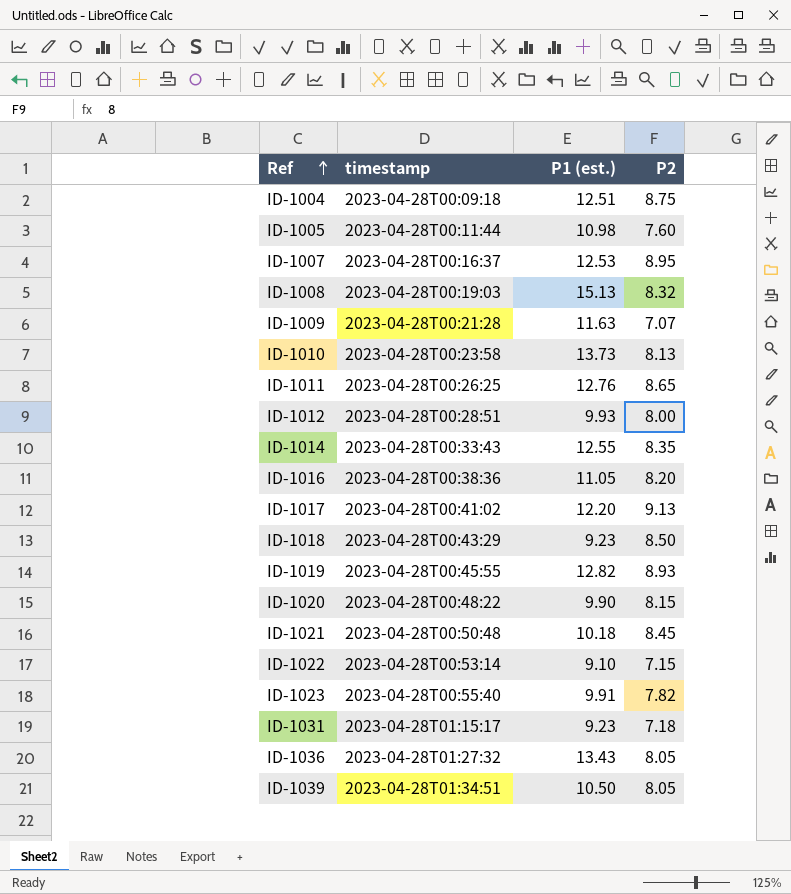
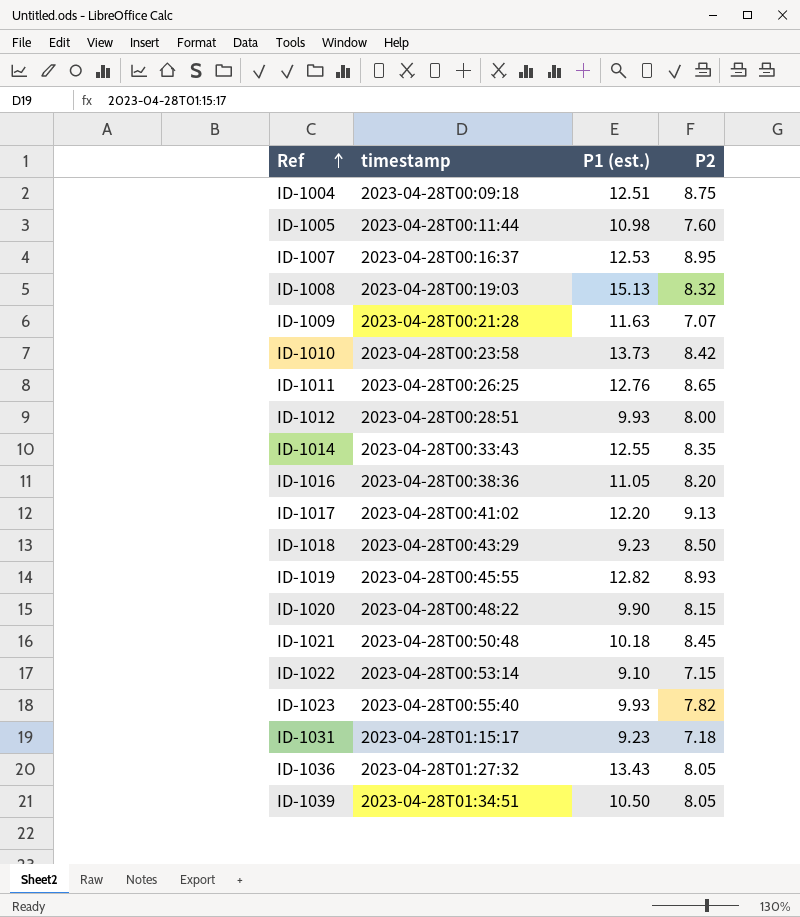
ID-1010 | P2: 8.13 -> 8.42
ID-1023 | P1 (est.): 9.91 -> 9.93

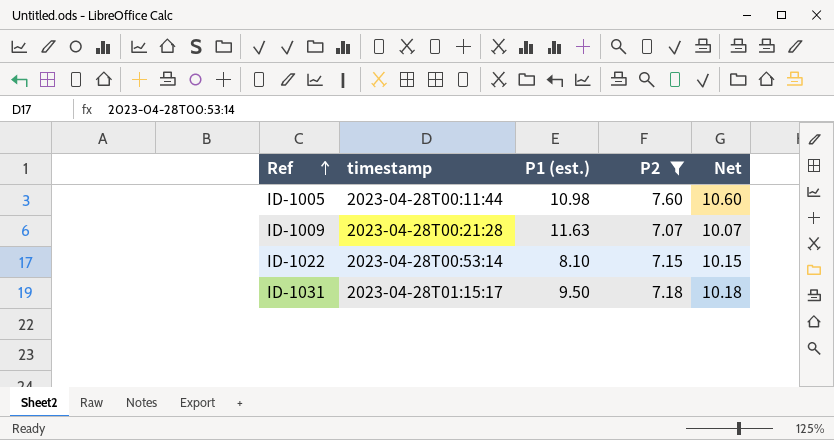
filter: none -> P2 <= 7.60
column Net | formula: none -> [P2] + 3
ID-1022 | P1 (est.): 9.10 -> 8.10
ID-1031 | P1 (est.): 9.23 -> 9.50

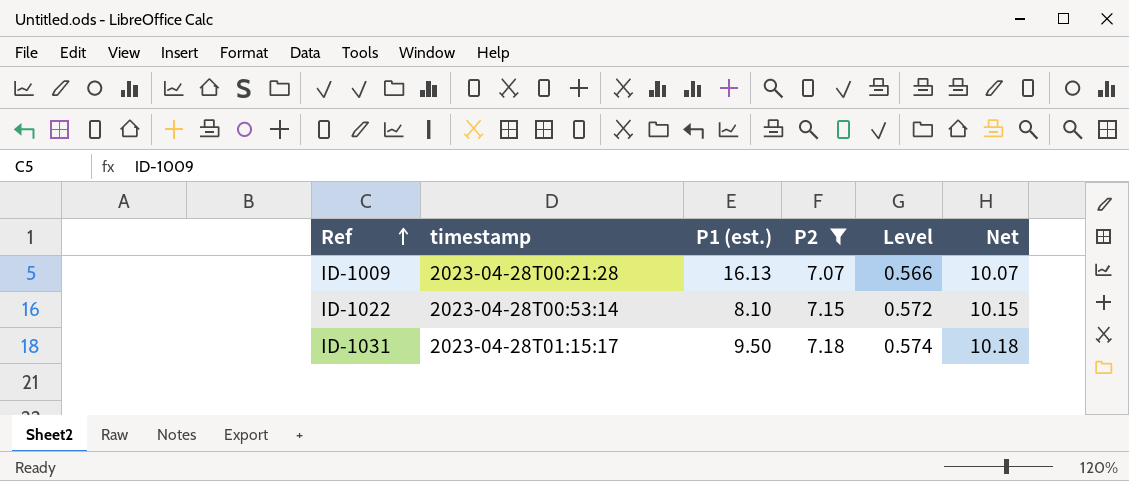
column Level | formula: none -> [P2] * 0.08
row ID-1005: 2023-04-28T00:11:44 | 10.98 | 7.60 | 10.60 -> none
ID-1009 | P1 (est.): 11.63 -> 16.13

